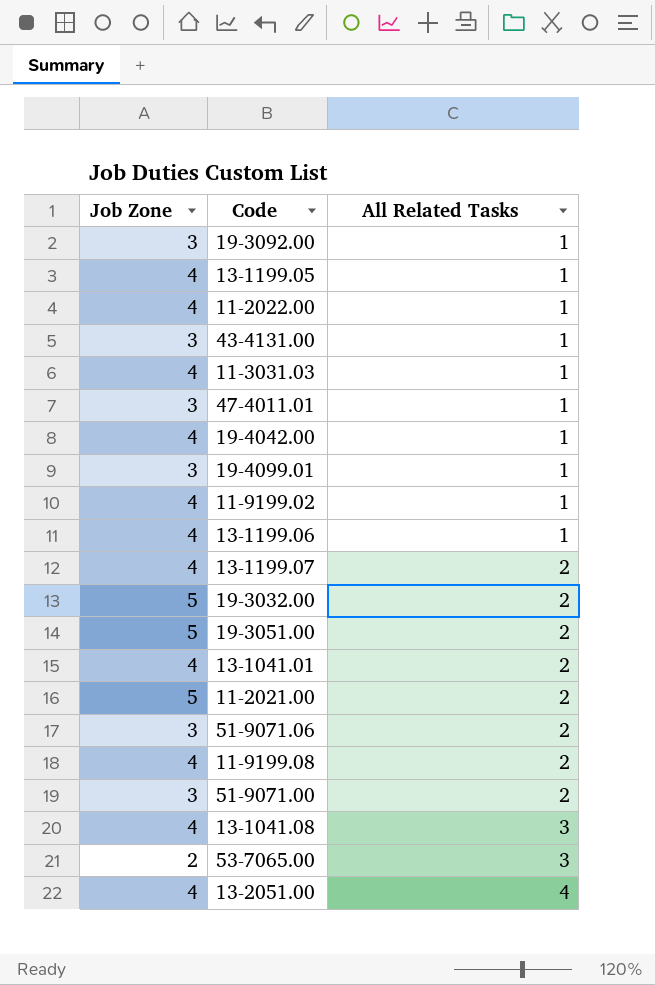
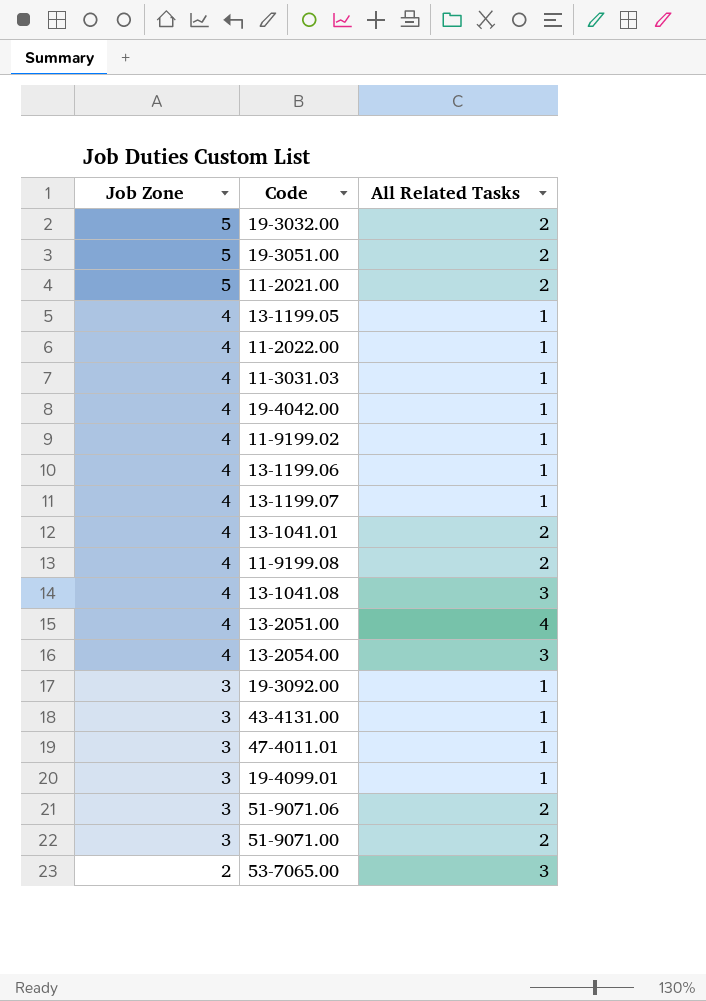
row order: All Related Tasks ascending -> Job Zone descending
13-1199.07 | All Related Tasks: 2 -> 1
row 13-2054.00: none -> 4 | 3

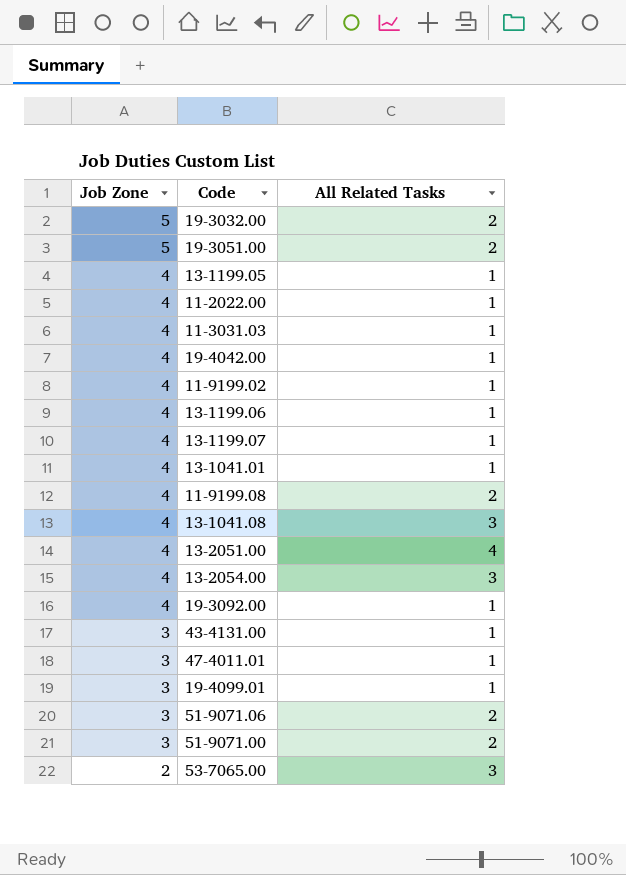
row 11-2021.00: 5 | 2 -> none
13-1041.01 | All Related Tasks: 2 -> 1
19-3092.00 | Job Zone: 3 -> 4

